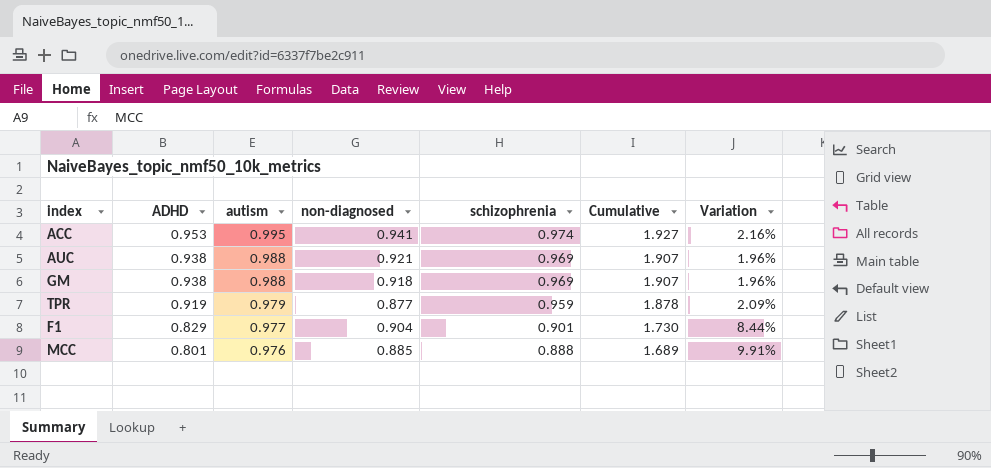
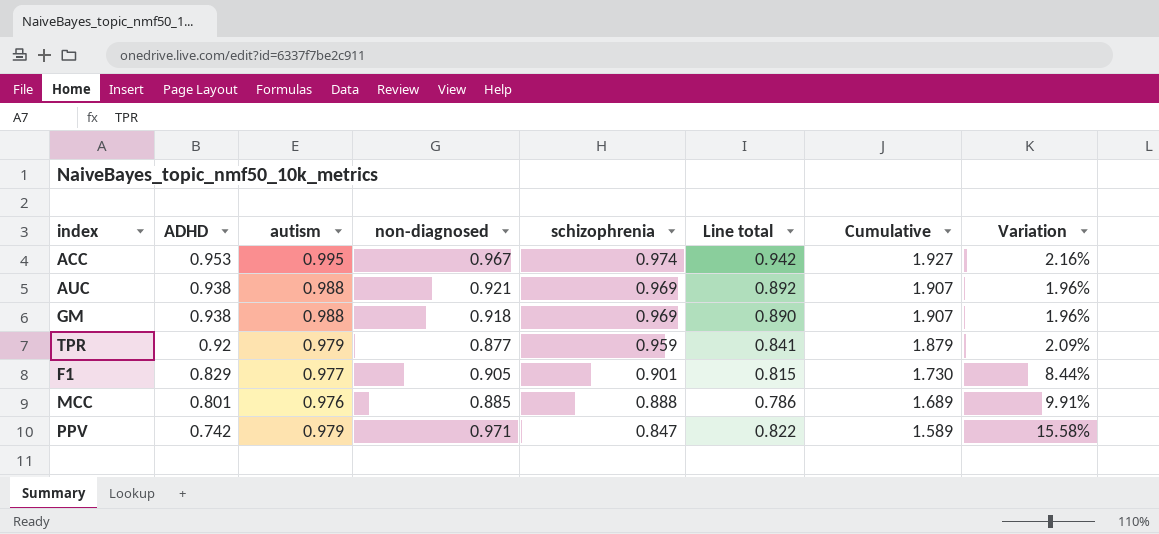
column Line total | formula: none -> [non-diagnosed] * [schizophrenia]
ACC | non-diagnosed: 0.941 -> 0.967
TPR | ADHD: 0.919 -> 0.92
TPR | Cumulative: 1.878 -> 1.879
F1 | non-diagnosed: 0.904 -> 0.905
row PPV: none -> 0.742 | 0.979 | 0.971 | 0.847 | 0.822 | 1.589 | 15.58%

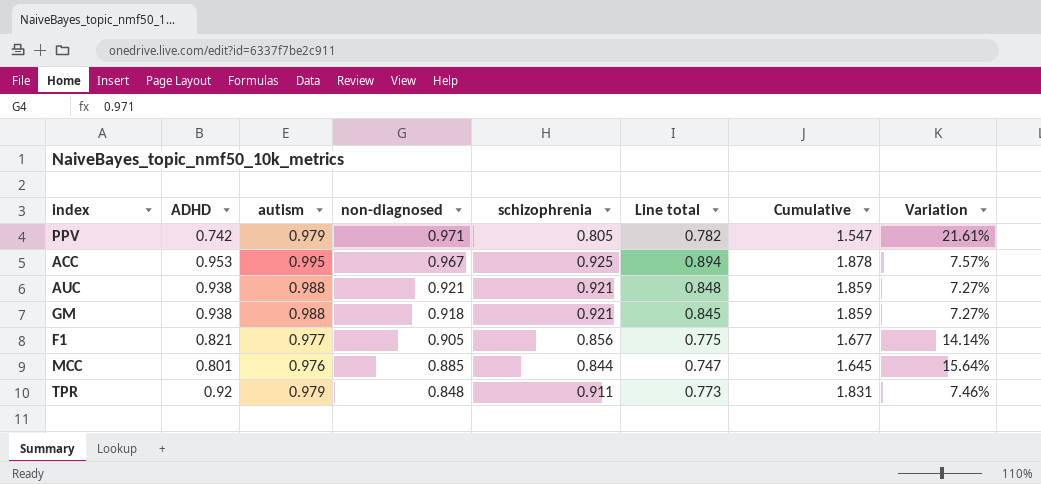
row order: ADHD descending -> non-diagnosed descending
PPV | schizophrenia: 0.847 -> 0.805
PPV | Line total: 0.822 -> 0.782
PPV | Cumulative: 1.589 -> 1.547
PPV | Variation: 15.58% -> 21.61%
ACC | schizophrenia: 0.974 -> 0.925
ACC | Line total: 0.942 -> 0.894
ACC | Cumulative: 1.927 -> 1.878
ACC | Variation: 2.16% -> 7.57%
AUC | schizophrenia: 0.969 -> 0.921
AUC | Line total: 0.892 -> 0.848
AUC | Cumulative: 1.907 -> 1.859
AUC | Variation: 1.96% -> 7.27%
GM | schizophrenia: 0.969 -> 0.921
GM | Line total: 0.890 -> 0.845
GM | Cumulative: 1.907 -> 1.859
GM | Variation: 1.96% -> 7.27%
F1 | ADHD: 0.829 -> 0.821
F1 | schizophrenia: 0.901 -> 0.856
F1 | Line total: 0.815 -> 0.775
F1 | Cumulative: 1.730 -> 1.677
F1 | Variation: 8.44% -> 14.14%
MCC | schizophrenia: 0.888 -> 0.844
MCC | Line total: 0.786 -> 0.747
MCC | Cumulative: 1.689 -> 1.645
MCC | Variation: 9.91% -> 15.64%
TPR | non-diagnosed: 0.877 -> 0.848
TPR | schizophrenia: 0.959 -> 0.911
TPR | Line total: 0.841 -> 0.773
TPR | Cumulative: 1.879 -> 1.831
TPR | Variation: 2.09% -> 7.46%

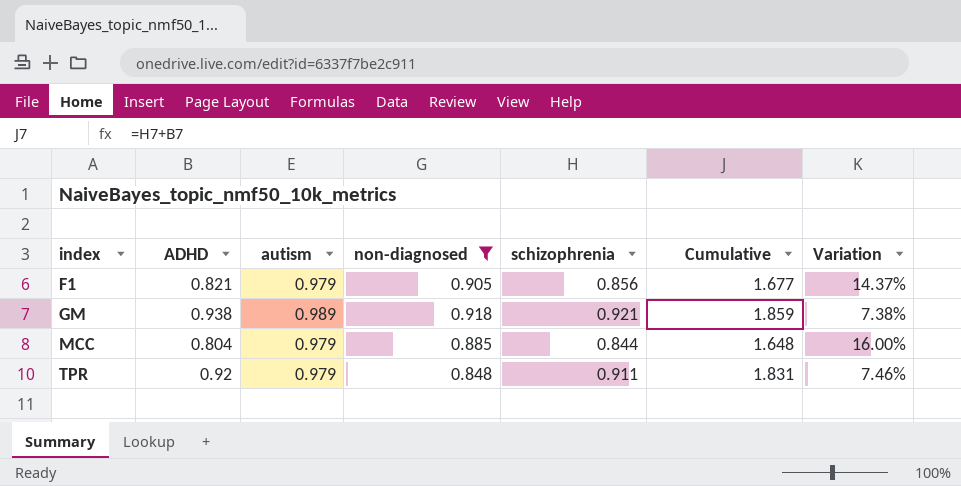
filter: none -> non-diagnosed <= 0.918
row order: non-diagnosed descending -> index ascending
column Line total | formula: [non-diagnosed] * [schizophrenia] -> none
F1 | autism: 0.977 -> 0.979
F1 | Variation: 14.14% -> 14.37%
GM | autism: 0.988 -> 0.989
GM | Variation: 7.27% -> 7.38%
MCC | ADHD: 0.801 -> 0.804
MCC | autism: 0.976 -> 0.979
MCC | Cumulative: 1.645 -> 1.648
MCC | Variation: 15.64% -> 16.00%

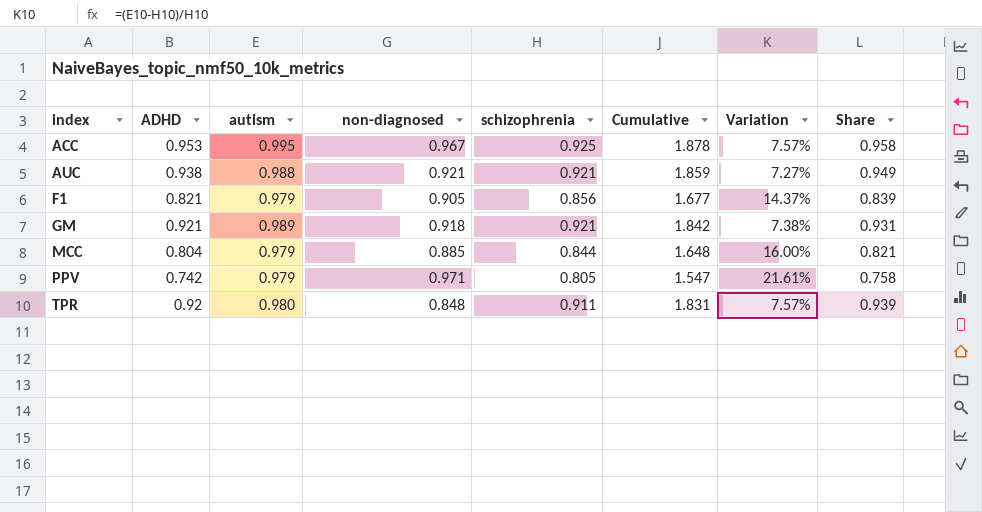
filter: non-diagnosed <= 0.918 -> none
column Share | formula: none -> [ADHD] / [autism]
GM | ADHD: 0.938 -> 0.921
GM | Cumulative: 1.859 -> 1.842
TPR | autism: 0.979 -> 0.980
TPR | Variation: 7.46% -> 7.57%

